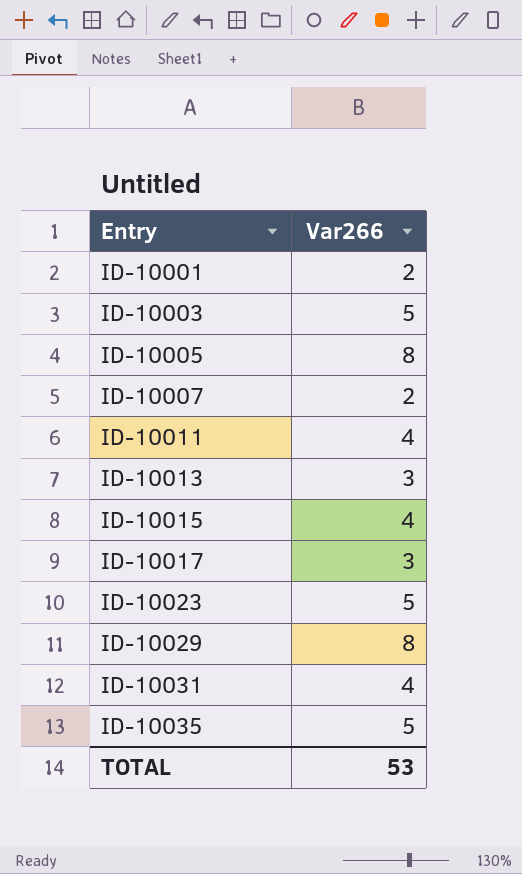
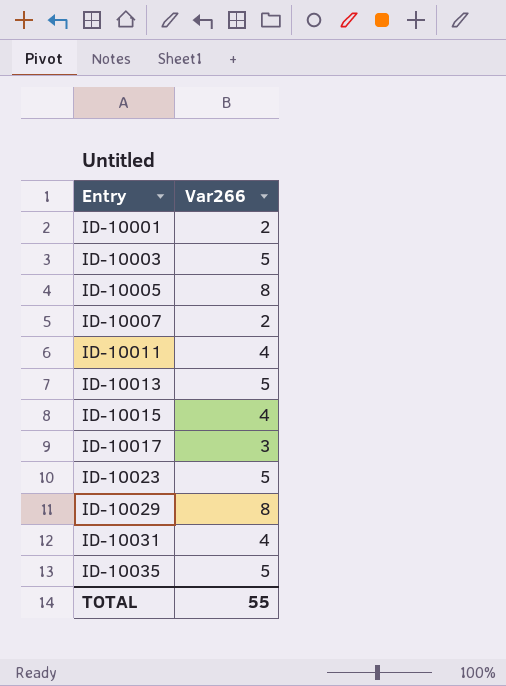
ID-10013 | Var266: 3 -> 5
TOTAL | Var266: 53 -> 55

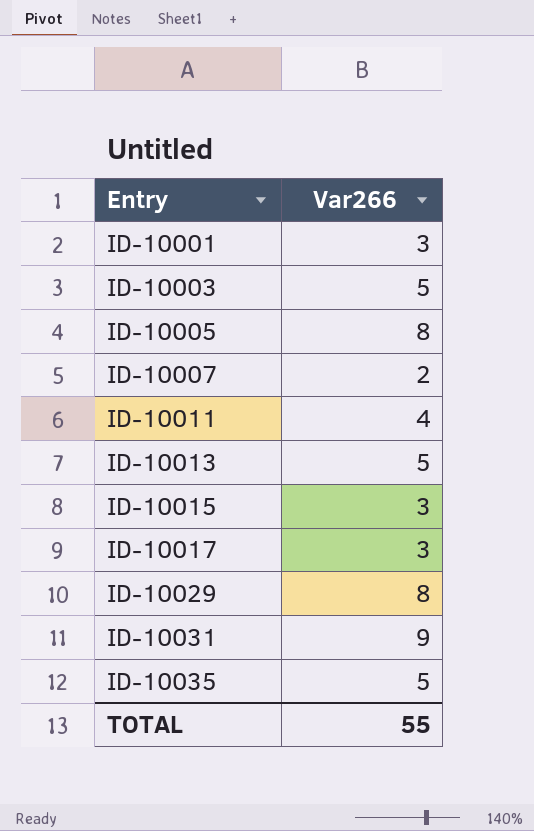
row ID-10023: 5 -> none
ID-10001 | Var266: 2 -> 3
ID-10015 | Var266: 4 -> 3
ID-10031 | Var266: 4 -> 9

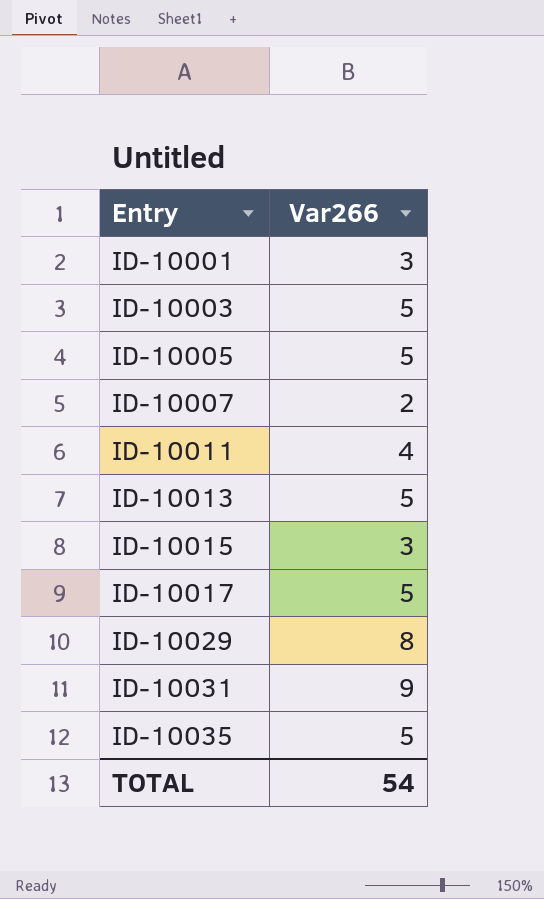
ID-10005 | Var266: 8 -> 5
ID-10017 | Var266: 3 -> 5
TOTAL | Var266: 55 -> 54

